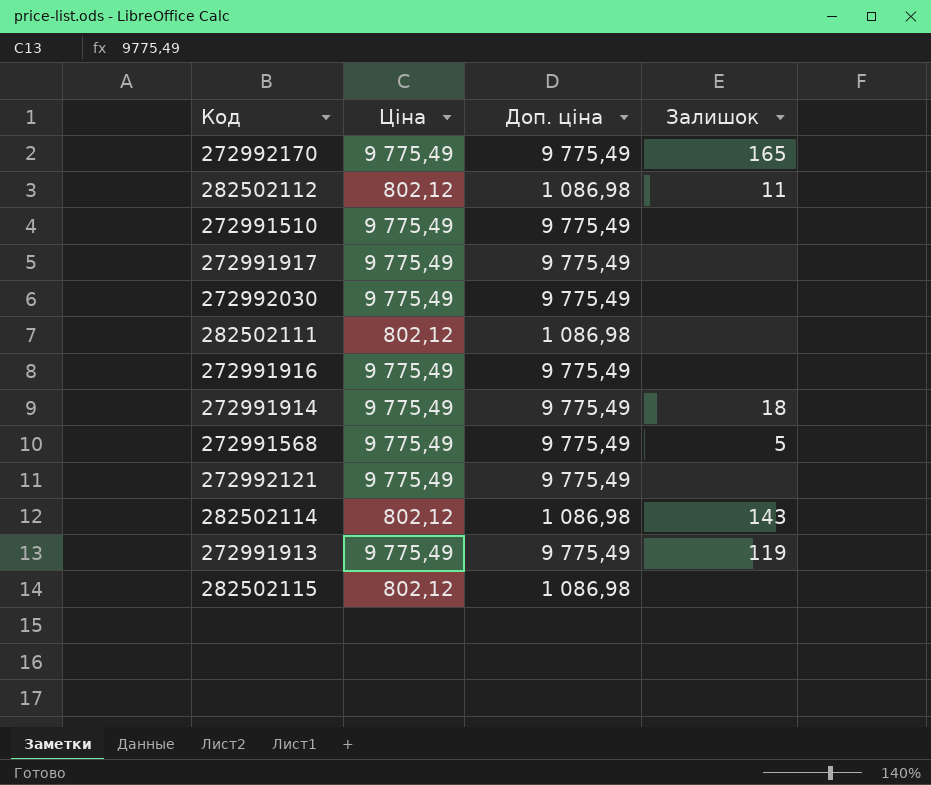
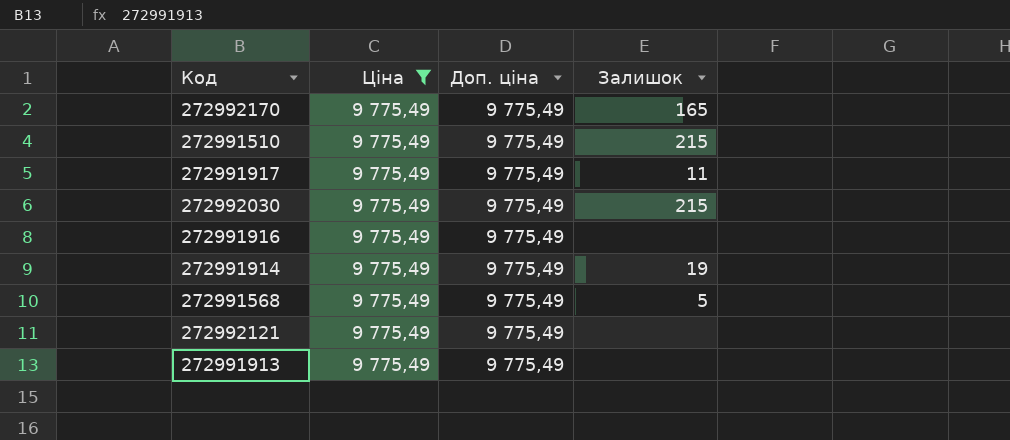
filter: none -> Ціна = 9 775,49
272991510 | Залишок: none -> 215
272991917 | Залишок: none -> 11
272992030 | Залишок: none -> 215
272991914 | Залишок: 18 -> 19
272991913 | Залишок: 119 -> none

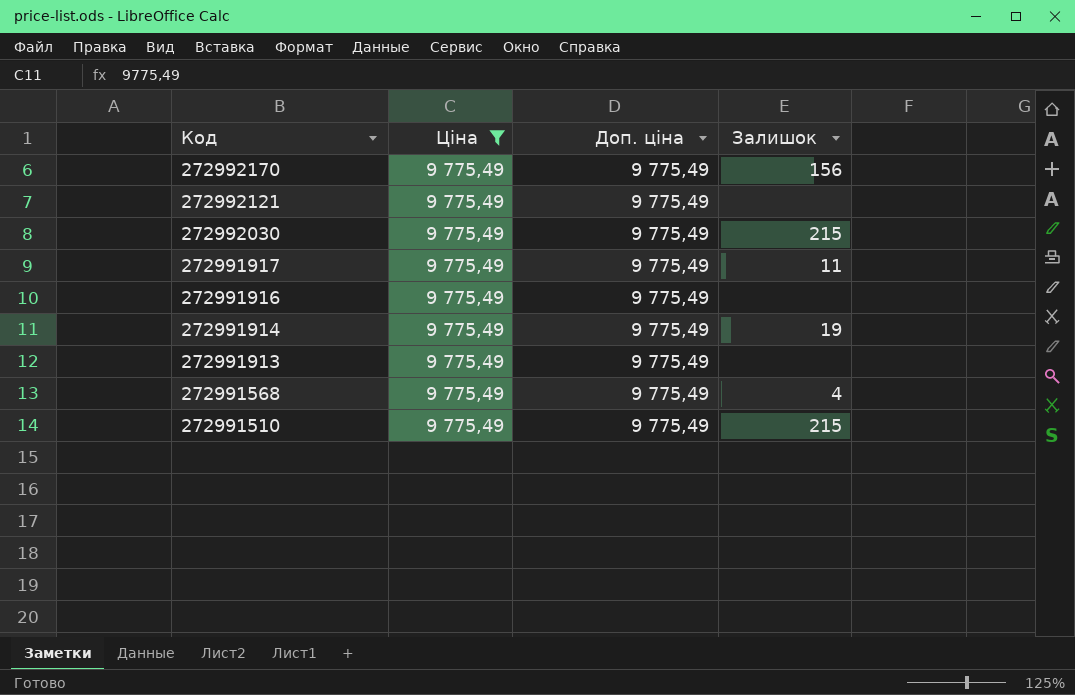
row order: none -> Код descending
272992170 | Залишок: 165 -> 156
272991568 | Залишок: 5 -> 4

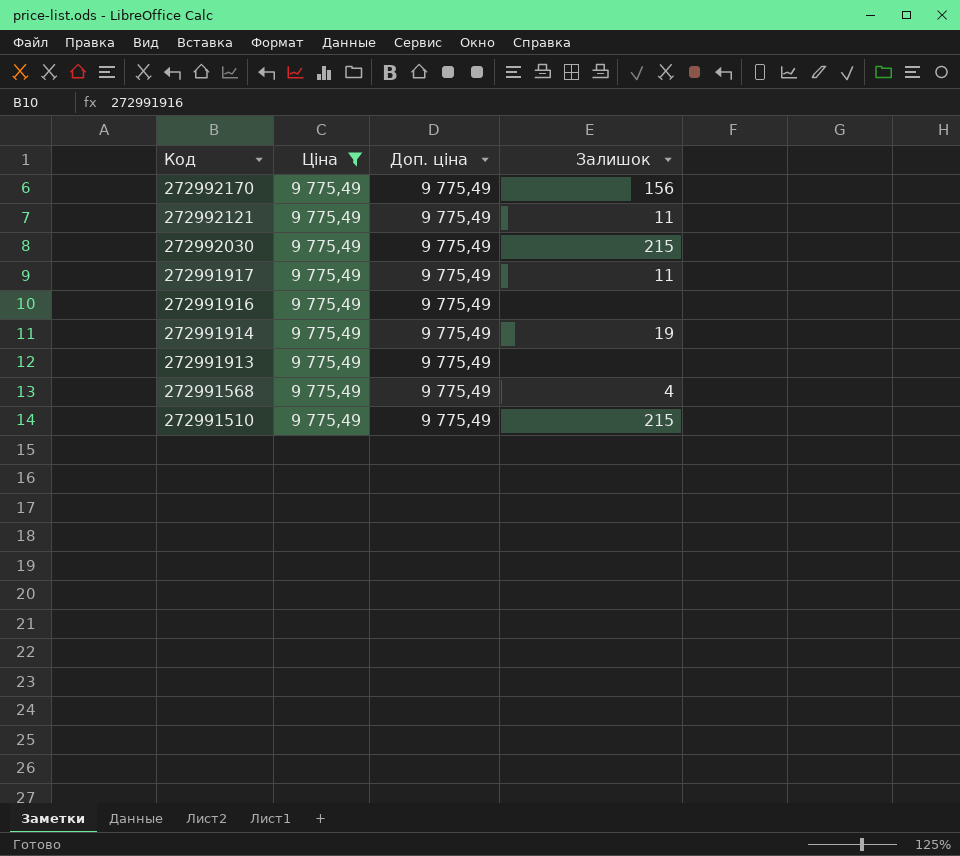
272992121 | Залишок: none -> 11

